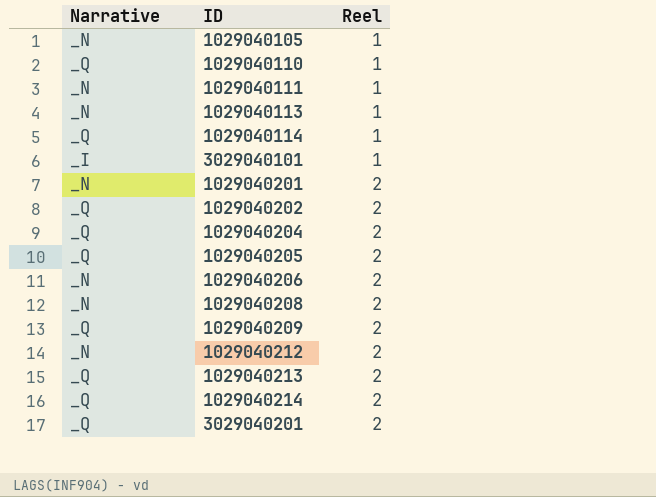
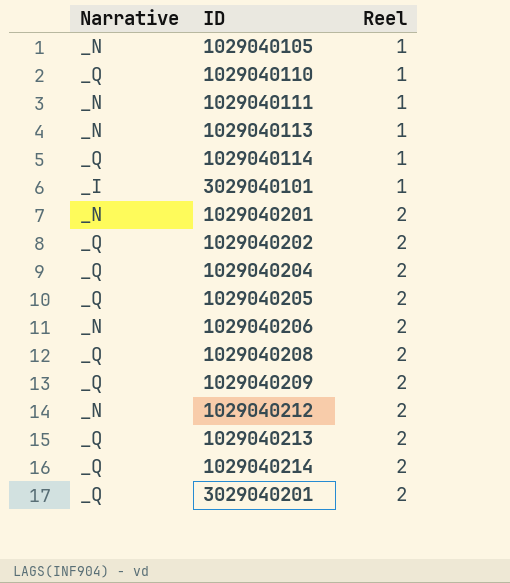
1029040208 | Narrative: _N -> _Q

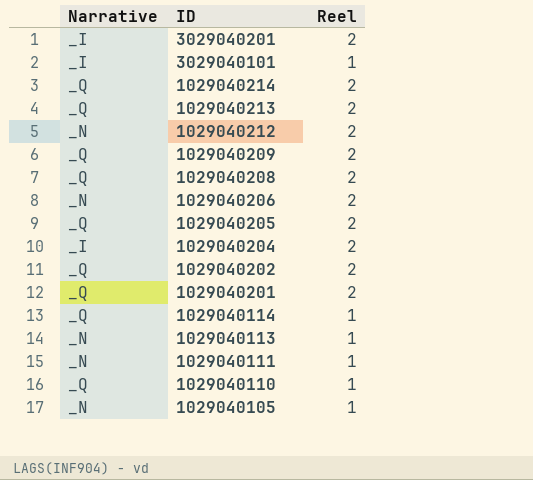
row order: Reel ascending -> ID descending
3029040201 | Narrative: _Q -> _I
1029040204 | Narrative: _Q -> _I
1029040201 | Narrative: _N -> _Q

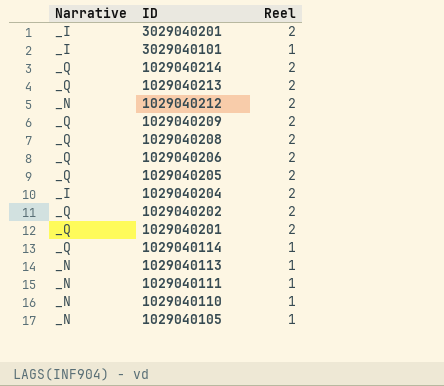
1029040206 | Narrative: _N -> _Q
1029040110 | Narrative: _Q -> _N

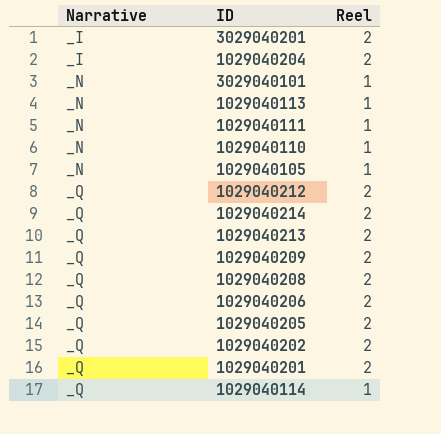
row order: ID descending -> Narrative ascending
3029040101 | Narrative: _I -> _N
1029040212 | Narrative: _N -> _Q

